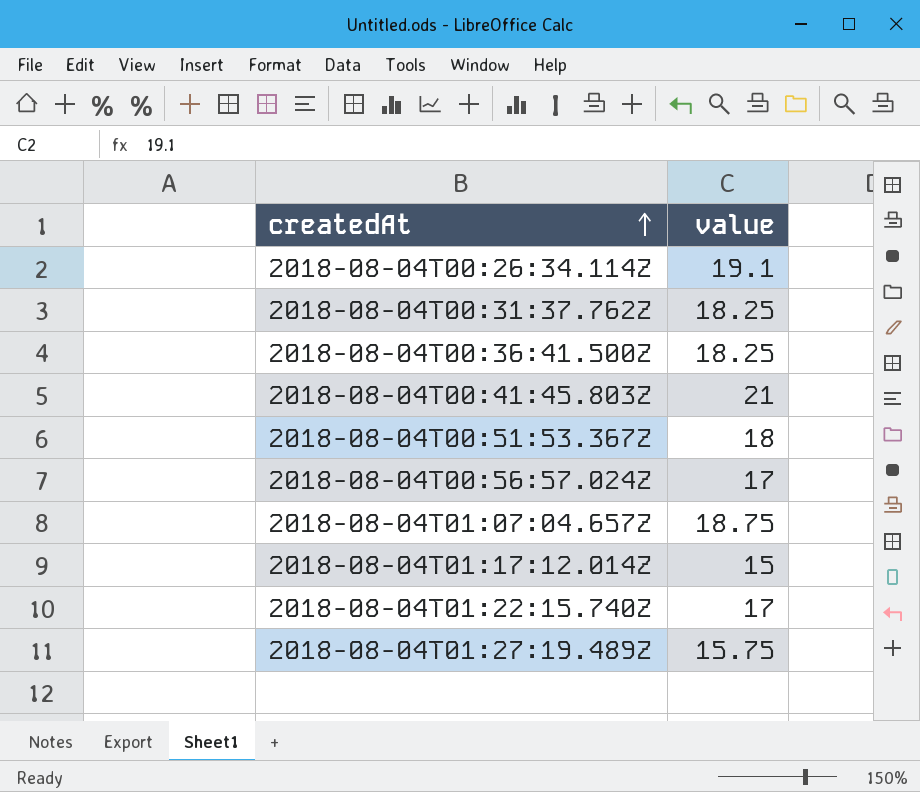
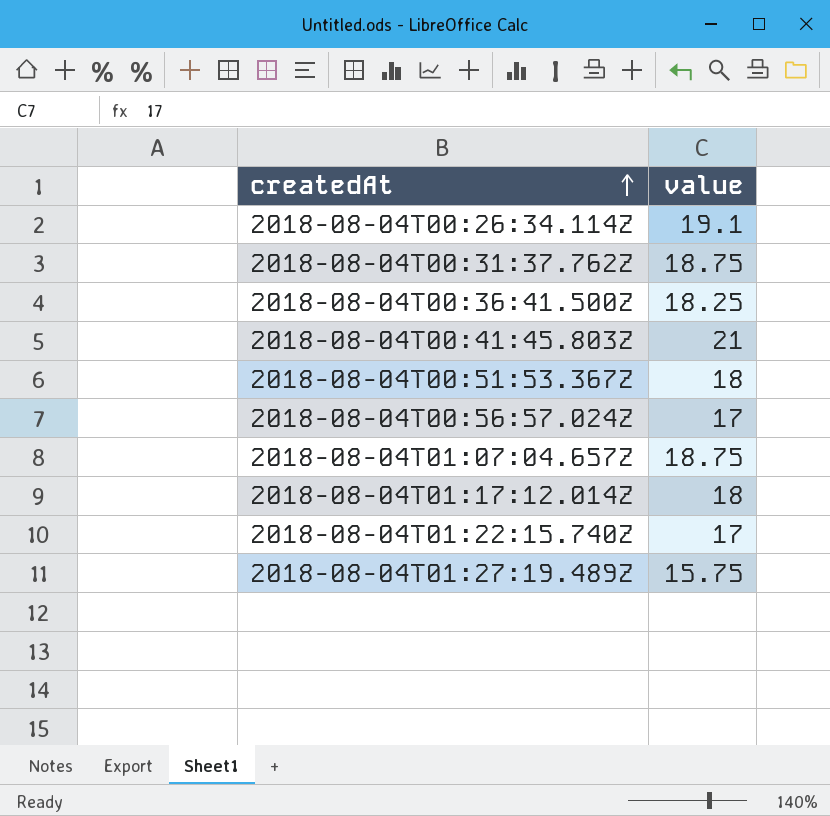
2018-08-04T00:31:37.762Z | value: 18.25 -> 18.75
2018-08-04T01:17:12.014Z | value: 15 -> 18

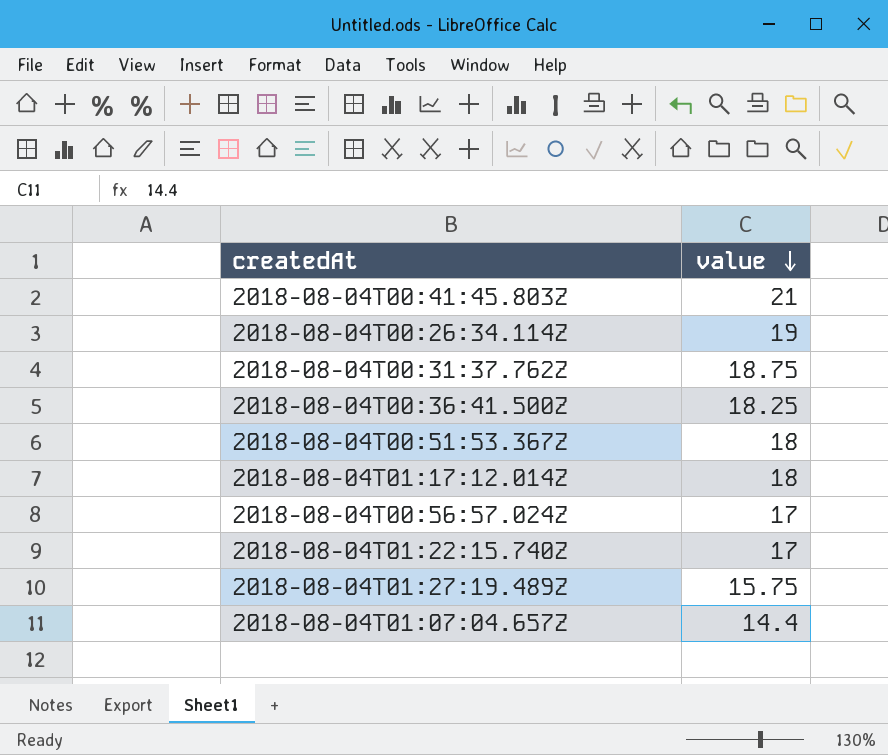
row order: createdAt ascending -> value descending
2018-08-04T00:26:34.114Z | value: 19.1 -> 19
2018-08-04T01:07:04.657Z | value: 18.75 -> 14.4

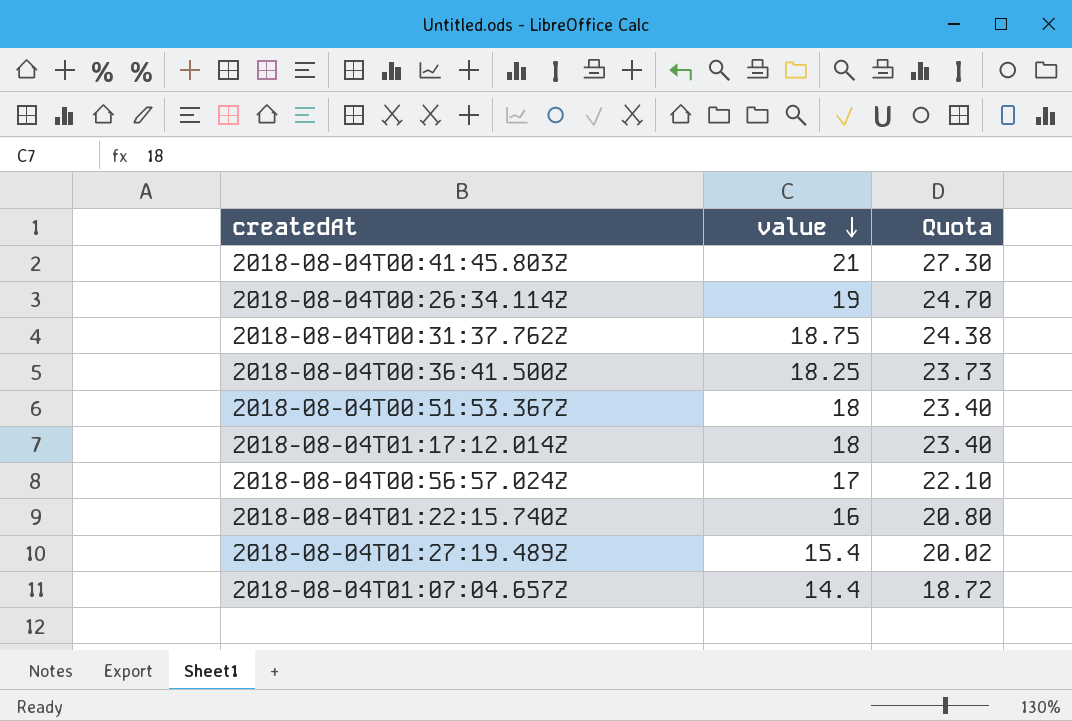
column Quota | formula: none -> [value] * 1.3
2018-08-04T01:22:15.740Z | value: 17 -> 16
2018-08-04T01:27:19.489Z | value: 15.75 -> 15.4

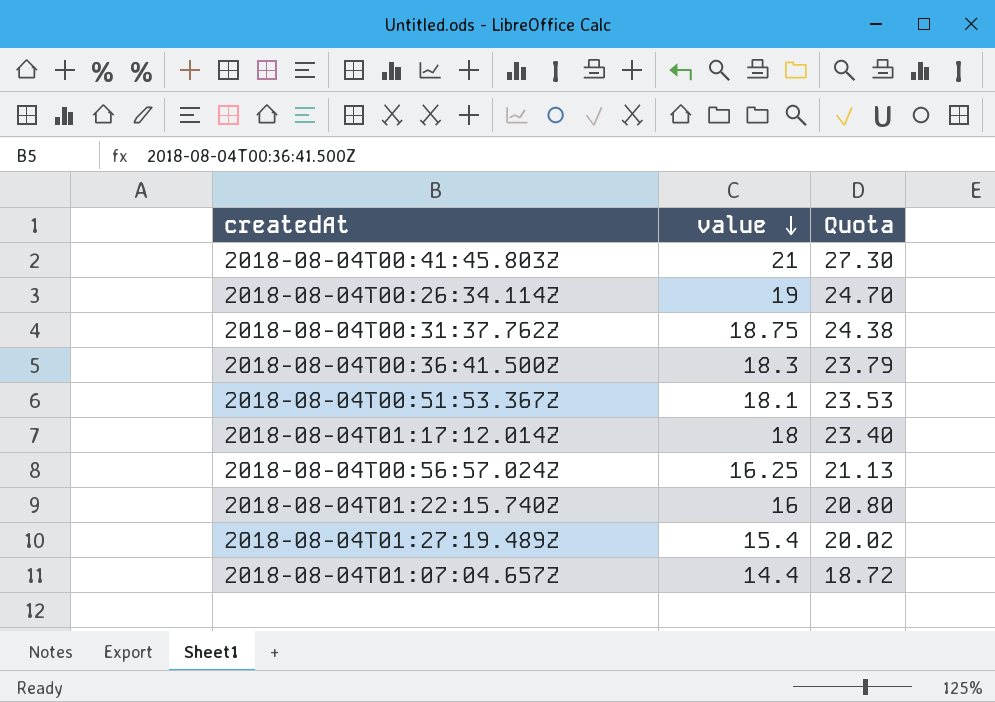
2018-08-04T00:36:41.500Z | value: 18.25 -> 18.3
2018-08-04T00:36:41.500Z | Quota: 23.73 -> 23.79
2018-08-04T00:51:53.367Z | value: 18 -> 18.1
2018-08-04T00:51:53.367Z | Quota: 23.40 -> 23.53
2018-08-04T00:56:57.024Z | value: 17 -> 16.25
2018-08-04T00:56:57.024Z | Quota: 22.10 -> 21.13

